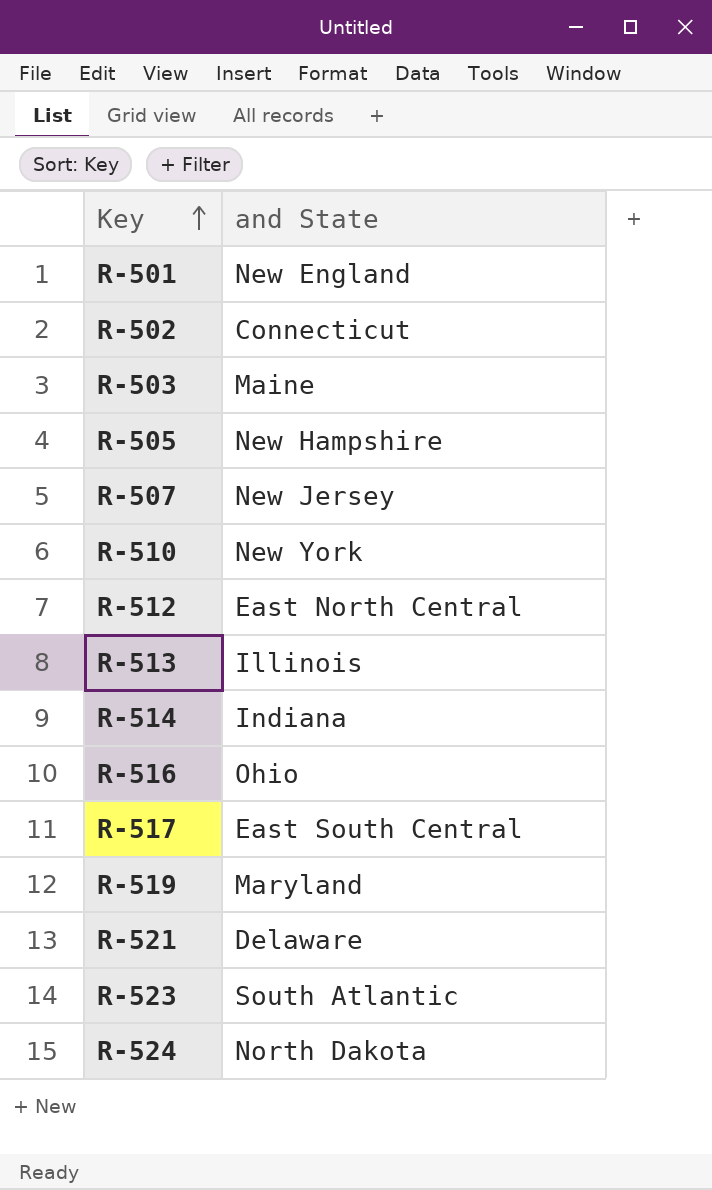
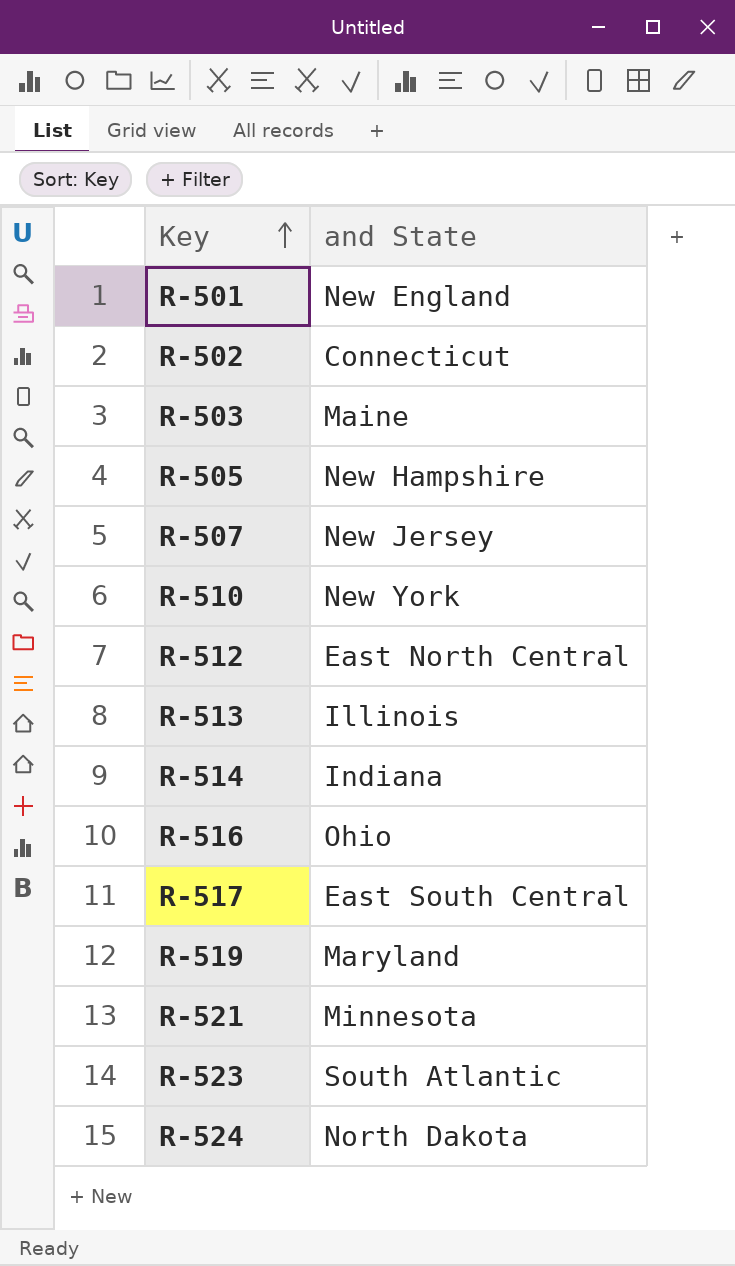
R-521 | and State: Delaware -> Minnesota

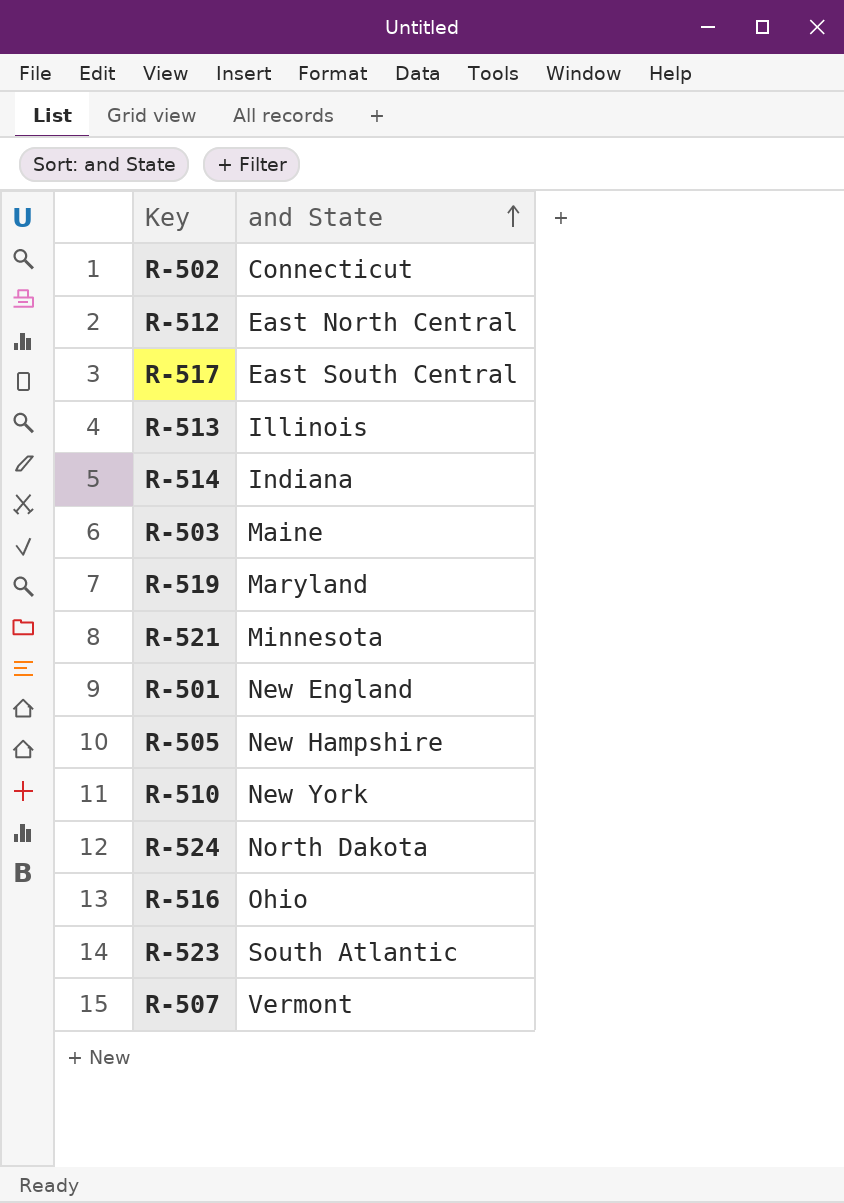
row order: Key ascending -> and State ascending
R-507 | and State: New Jersey -> Vermont

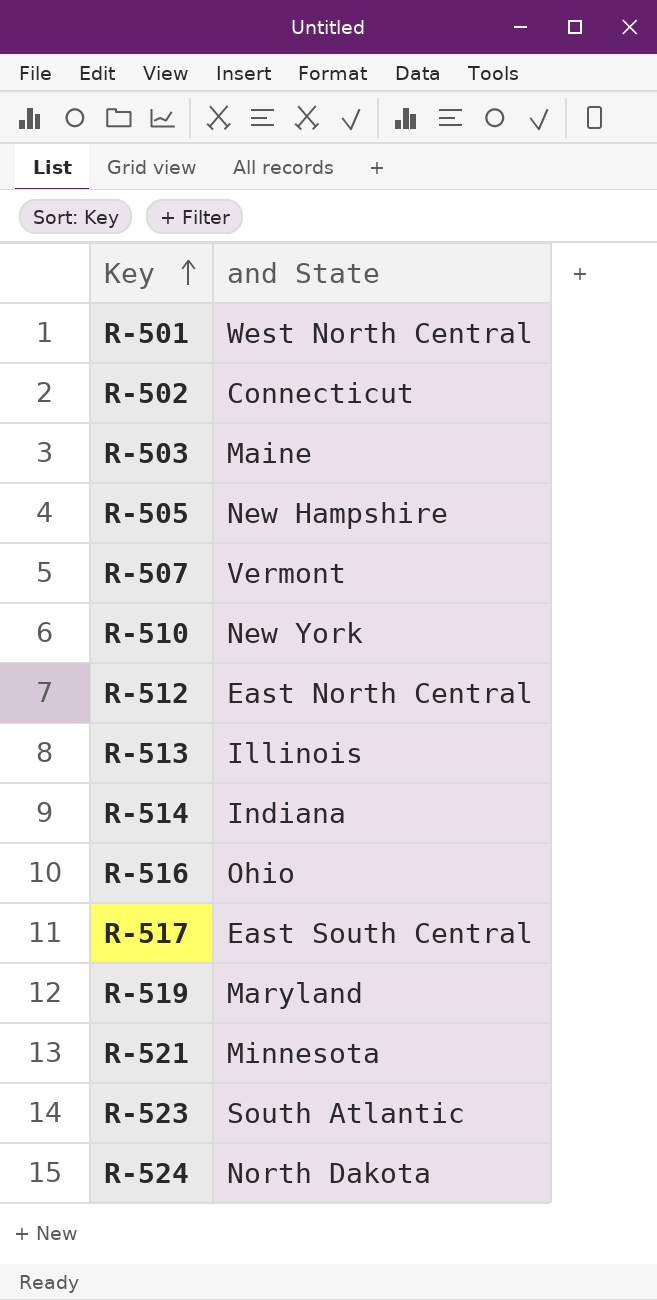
row order: and State ascending -> Key ascending
R-501 | and State: New England -> West North Central

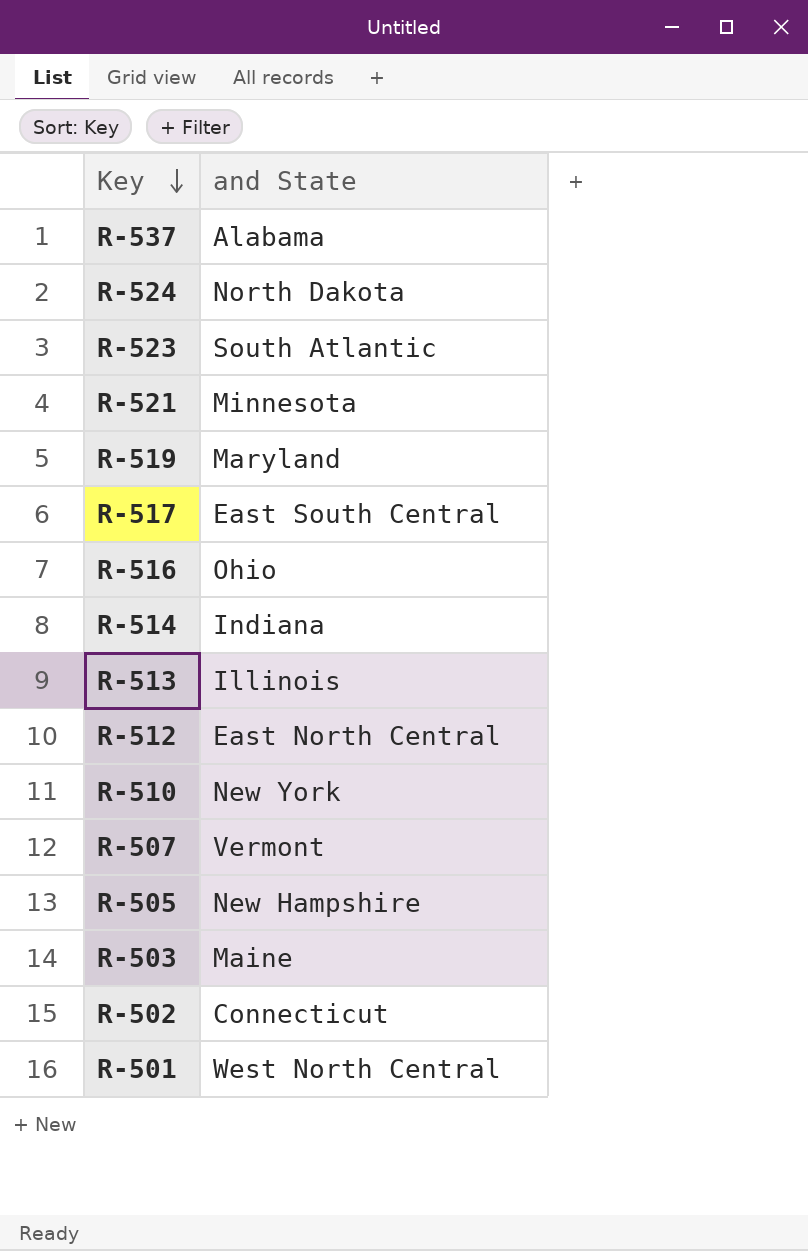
row order: Key ascending -> Key descending
row R-537: none -> Alabama

